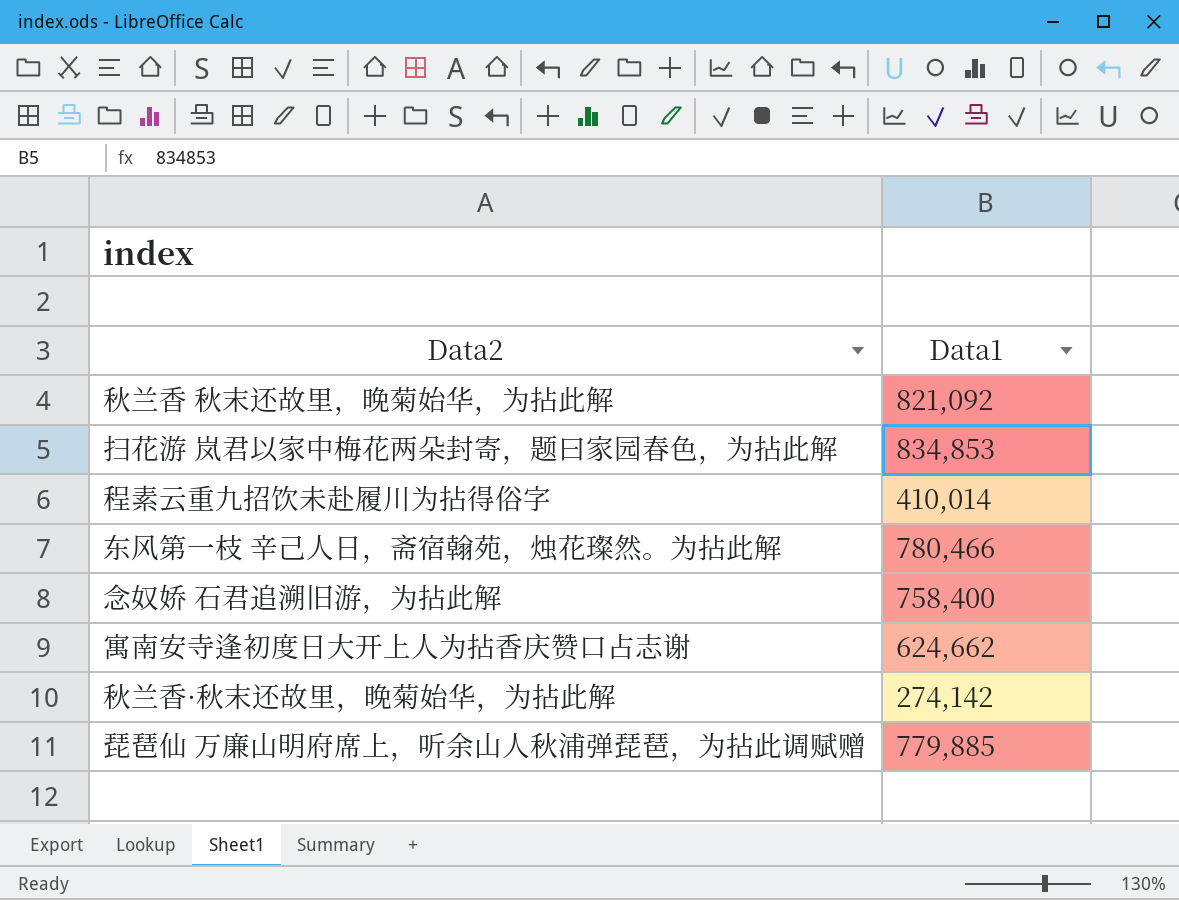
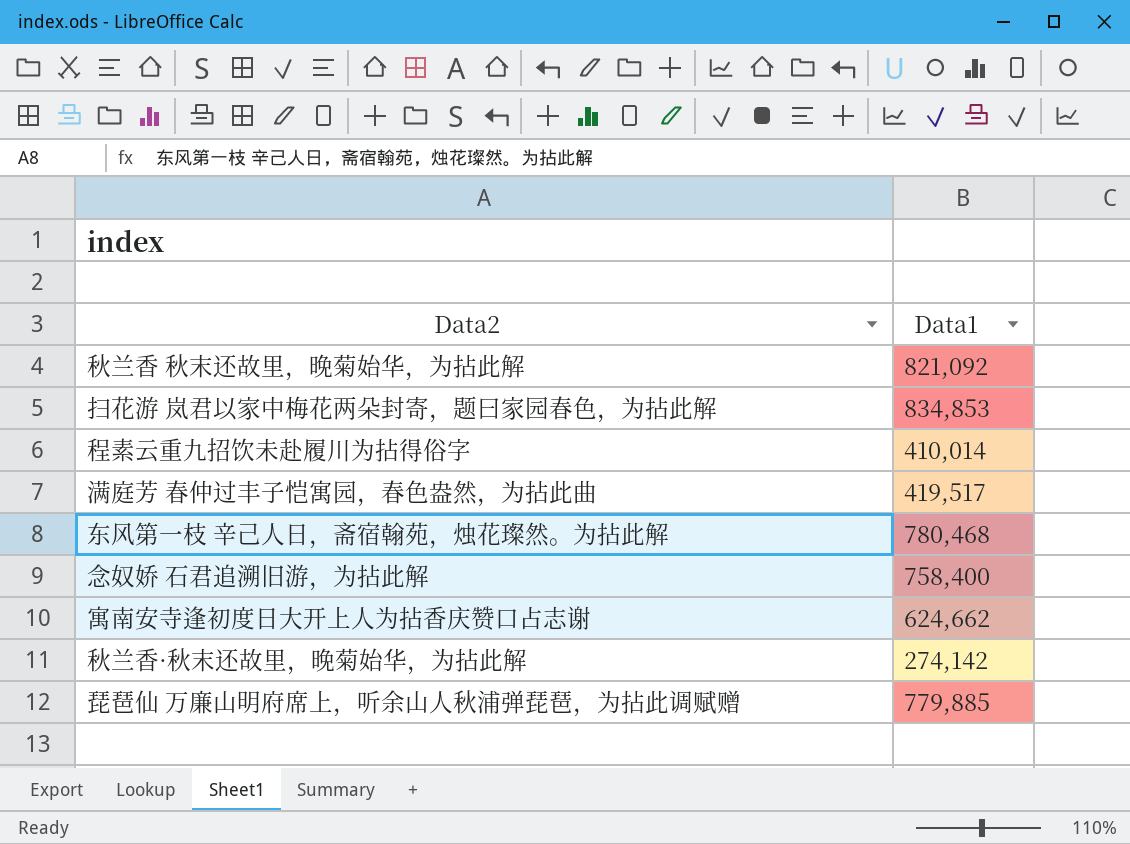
row 满庭芳 春仲过丰子恺寓园，春色盎然，为拈此曲: none -> 419,517
东风第一枝 辛己人日，斋宿翰苑，烛花璨然。为拈此解 | Data1: 780,466 -> 780,468

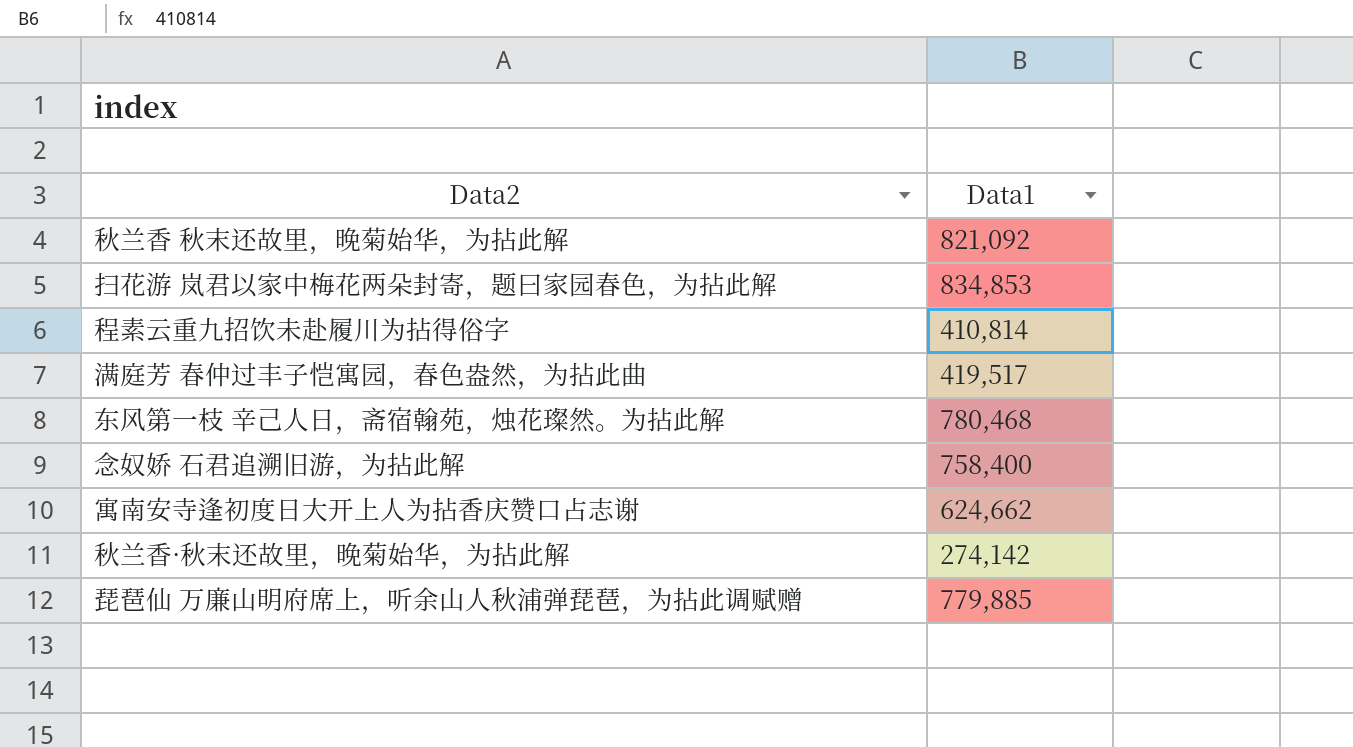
程素云重九招饮未赴履川为拈得俗字 | Data1: 410,014 -> 410,814

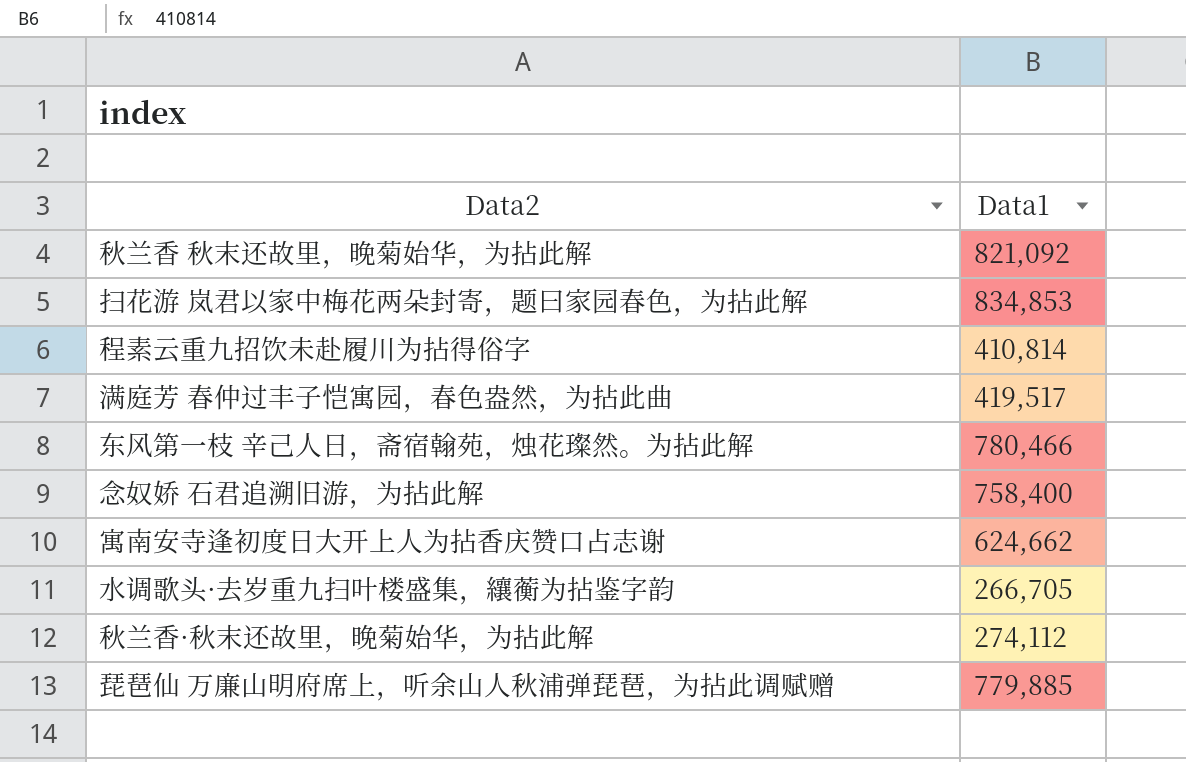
东风第一枝 辛己人日，斋宿翰苑，烛花璨然。为拈此解 | Data1: 780,468 -> 780,466
row 水调歌头·去岁重九扫叶楼盛集，纕蘅为拈鉴字韵: none -> 266,705
秋兰香·秋末还故里，晚菊始华，为拈此解 | Data1: 274,142 -> 274,112

